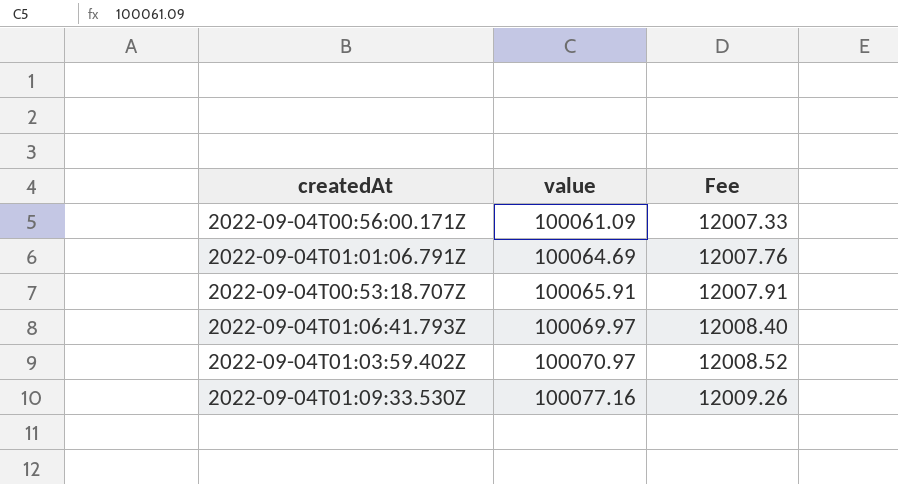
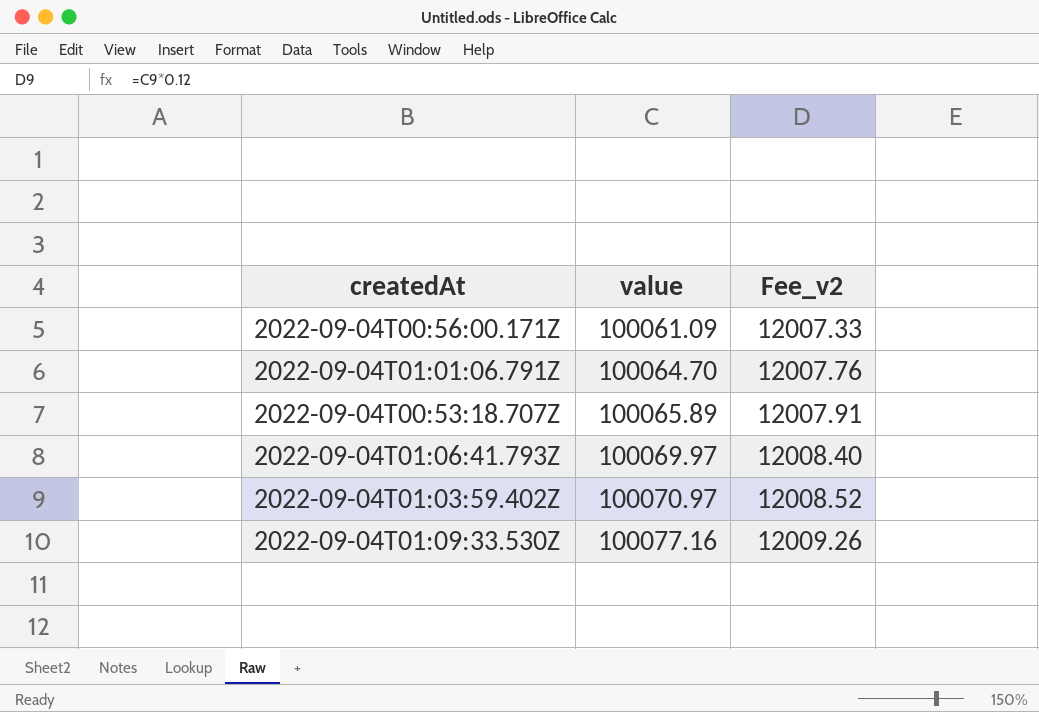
column name: Fee -> Fee_v2
2022-09-04T01:01:06.791Z | value: 100064.69 -> 100064.70
2022-09-04T00:53:18.707Z | value: 100065.91 -> 100065.89

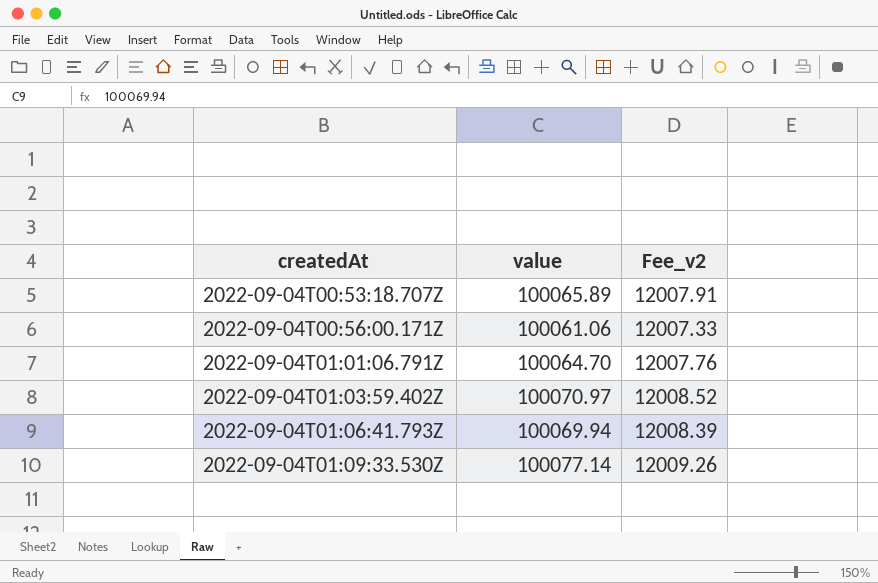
row order: value ascending -> createdAt ascending
2022-09-04T00:56:00.171Z | value: 100061.09 -> 100061.06
2022-09-04T01:06:41.793Z | value: 100069.97 -> 100069.94
2022-09-04T01:06:41.793Z | Fee_v2: 12008.40 -> 12008.39
2022-09-04T01:09:33.530Z | value: 100077.16 -> 100077.14

